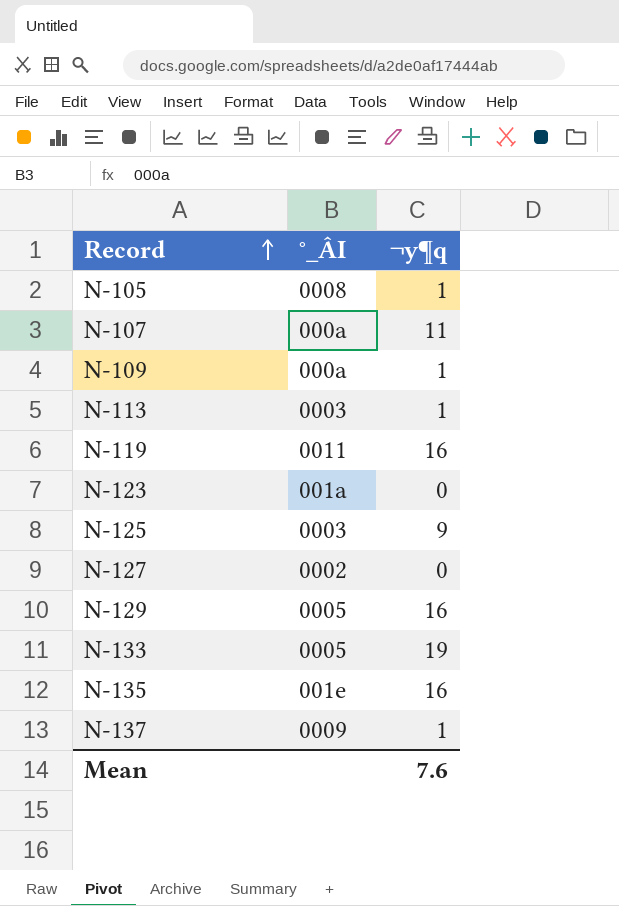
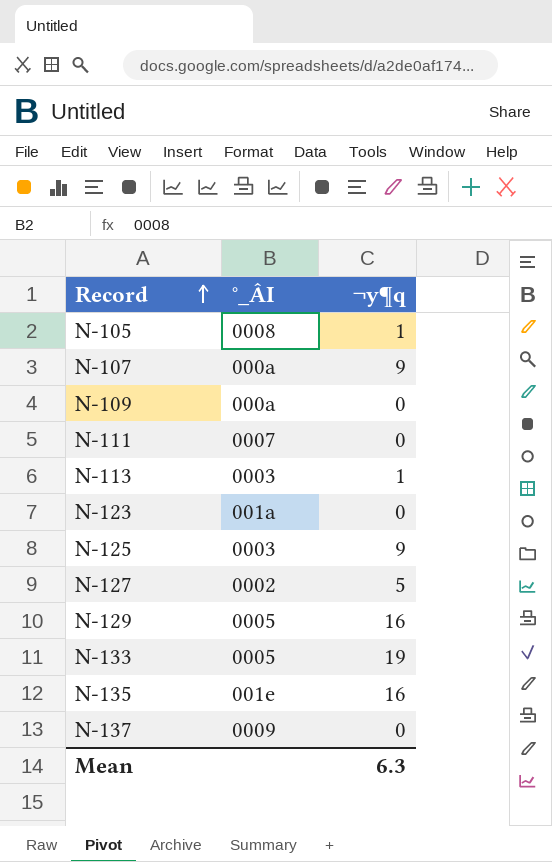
row N-119: 0011 | 16 -> none
N-107 | ¬y¶q: 11 -> 9
N-109 | ¬y¶q: 1 -> 0
row N-111: none -> 0007 | 0
N-127 | ¬y¶q: 0 -> 5
N-137 | ¬y¶q: 1 -> 0
Mean | ¬y¶q: 7.6 -> 6.3

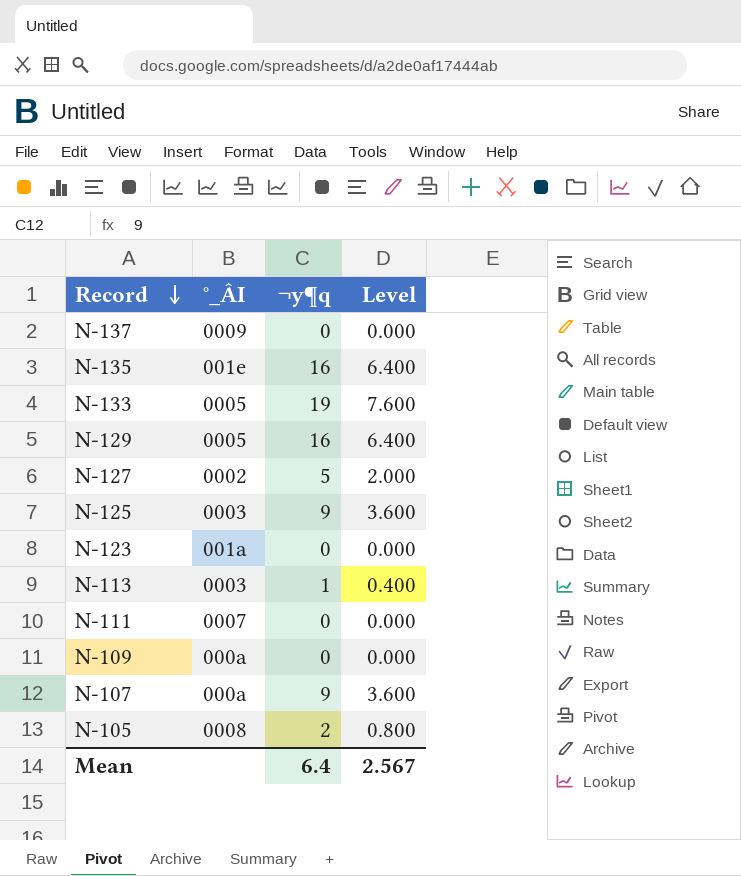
row order: Record ascending -> Record descending
column Level | formula: none -> [¬y¶q] * 0.4
N-105 | ¬y¶q: 1 -> 2
Mean | ¬y¶q: 6.3 -> 6.4

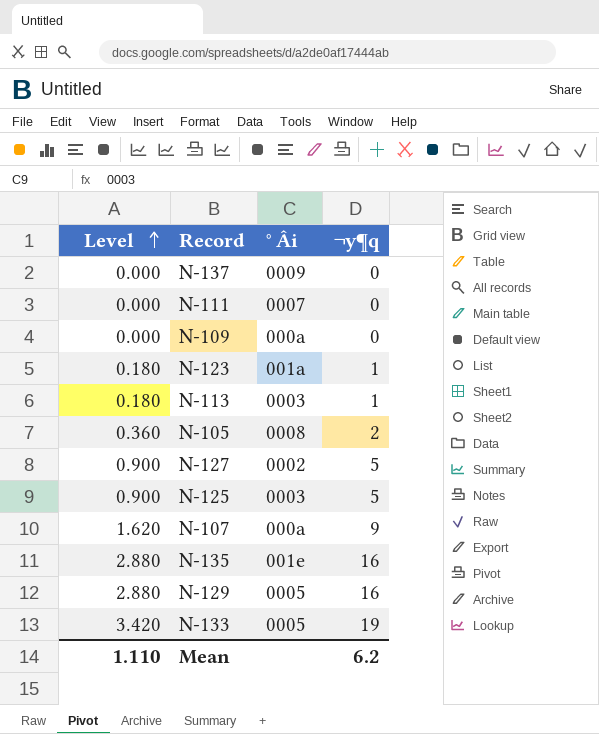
row order: Record descending -> Level ascending
column Level | formula: [¬y¶q] * 0.4 -> [¬y¶q] * 0.18
column Level | position: 4 -> 1
column name: °_ÂI -> ° Âi
N-123 | ¬y¶q: 0 -> 1
N-125 | ¬y¶q: 9 -> 5
Mean | Level: 2.567 -> 1.110
Mean | ¬y¶q: 6.4 -> 6.2

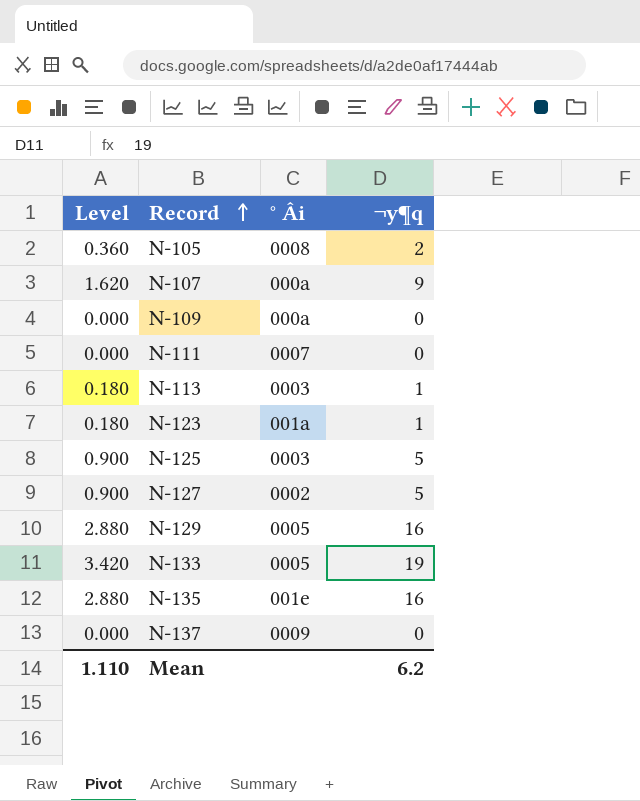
row order: Level ascending -> Record ascending

